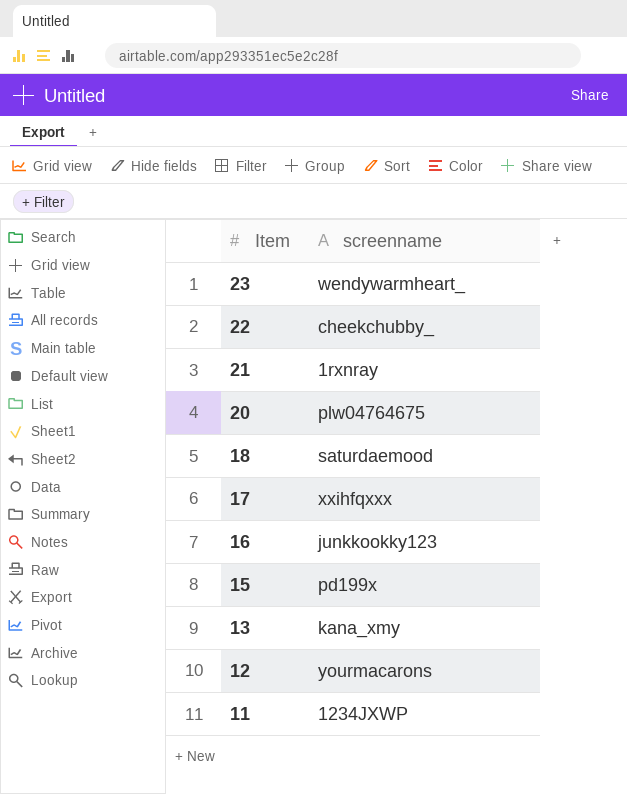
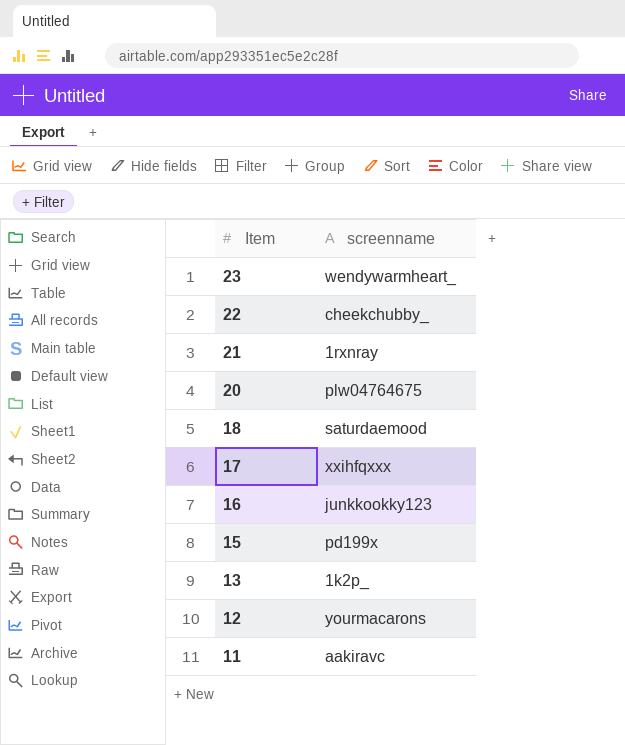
13 | screenname: kana_xmy -> 1k2p_
11 | screenname: 1234JXWP -> aakiravc

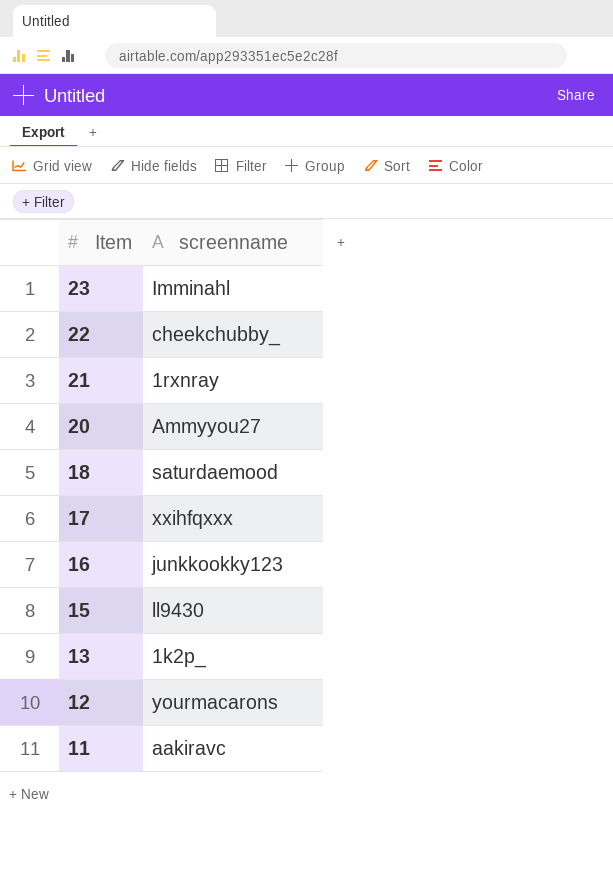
23 | screenname: wendywarmheart_ -> Imminahl
20 | screenname: plw04764675 -> Ammyyou27
15 | screenname: pd199x -> ll9430

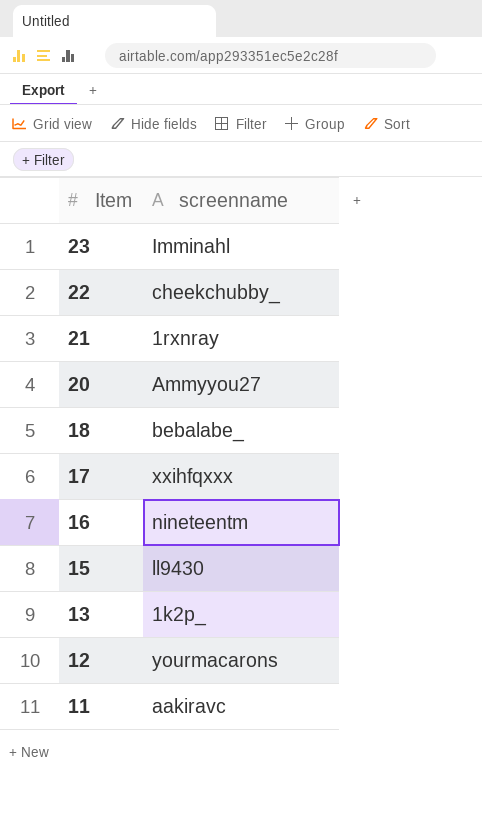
18 | screenname: saturdaemood -> bebalabe_
16 | screenname: junkkookky123 -> nineteentm

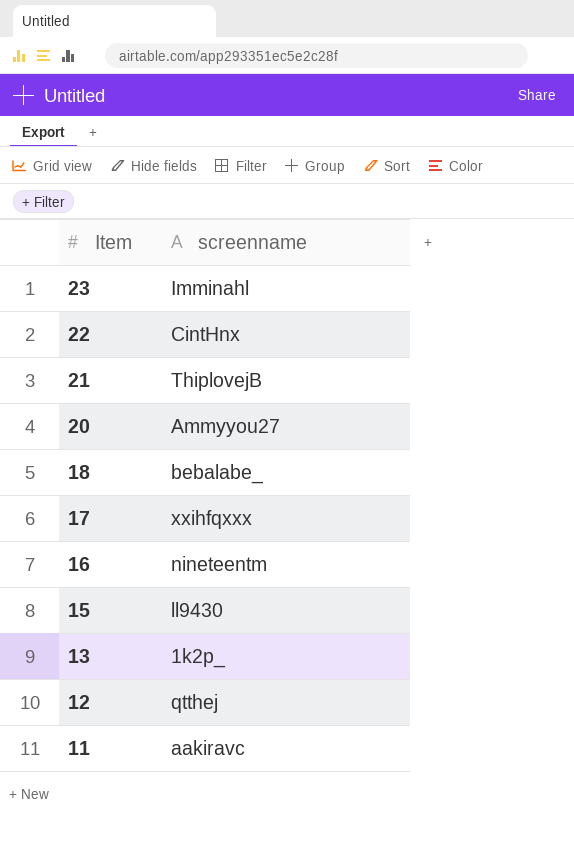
22 | screenname: cheekchubby_ -> CintHnx
21 | screenname: 1rxnray -> ThiplovejB
12 | screenname: yourmacarons -> qtthej

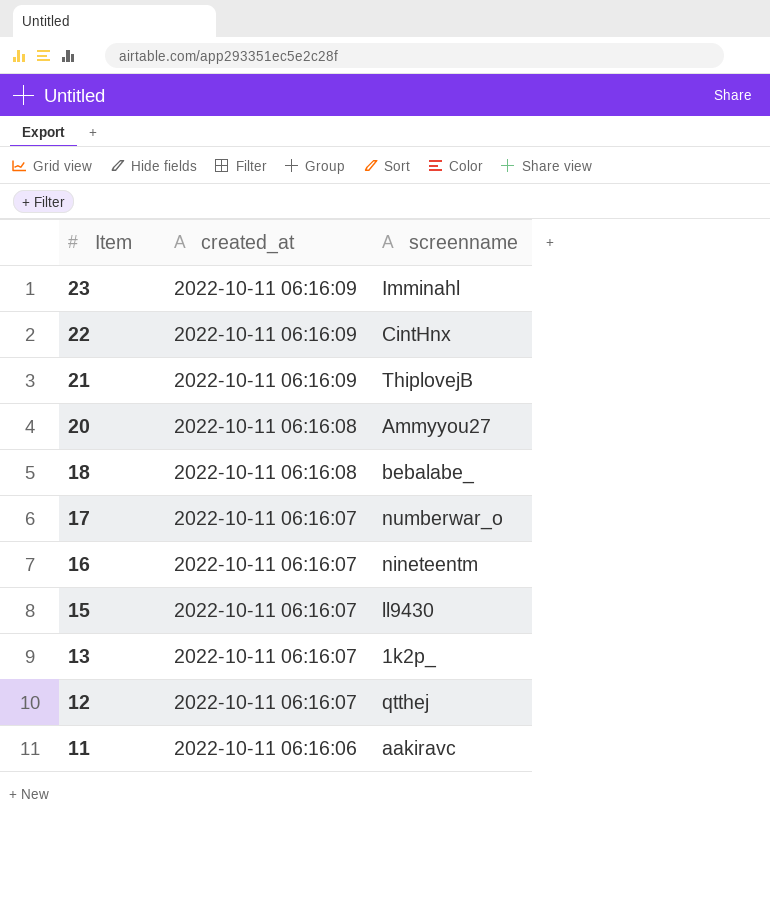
column created_at | position: none -> 2
17 | screenname: xxihfqxxx -> numberwar_o

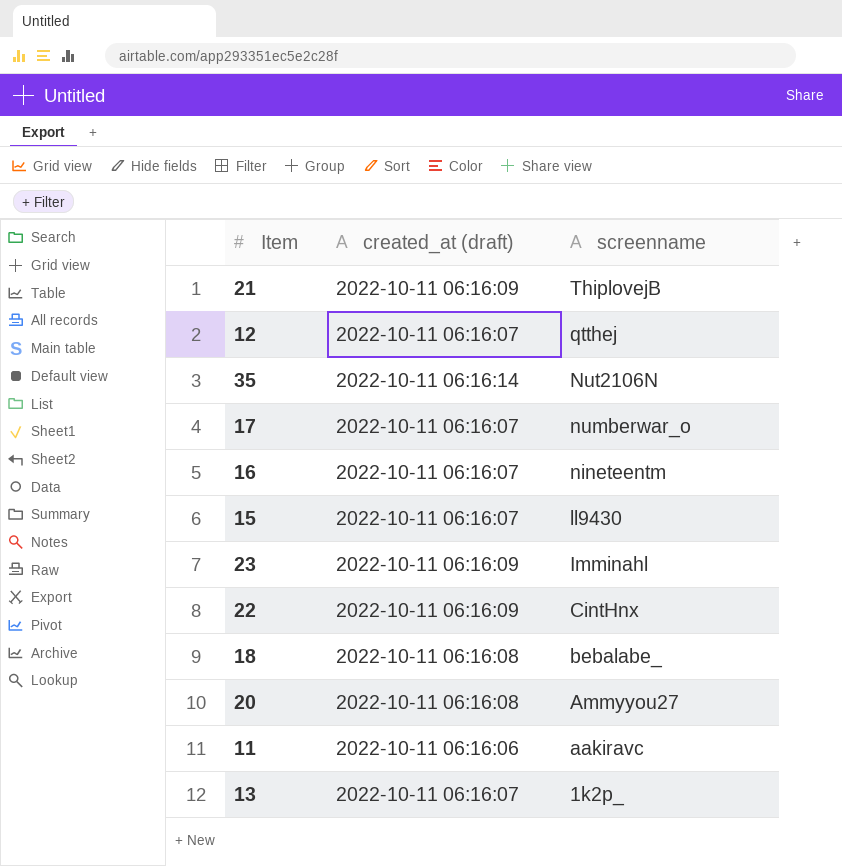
row order: Item descending -> screenname descending
column name: created_at -> created_at (draft)
row 35: none -> 2022-10-11 06:16:14 | Nut2106N

